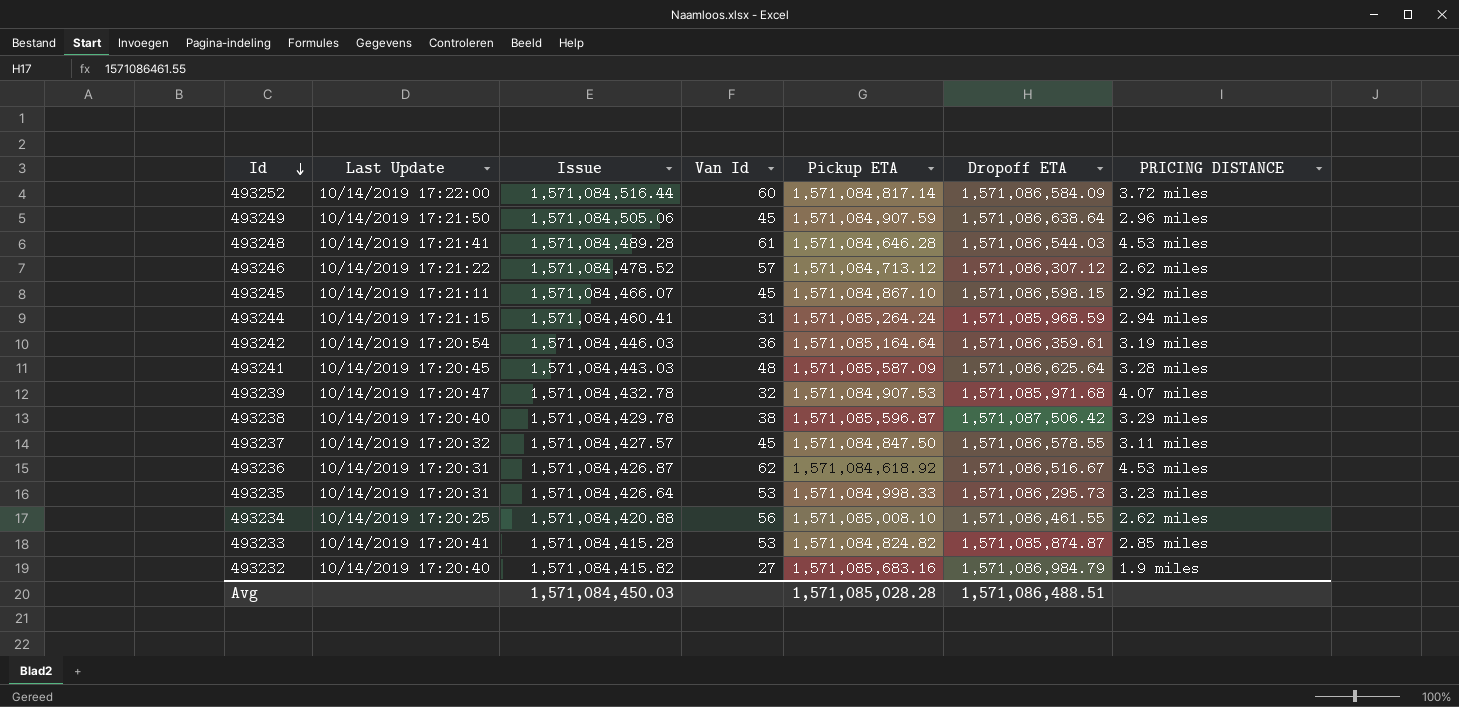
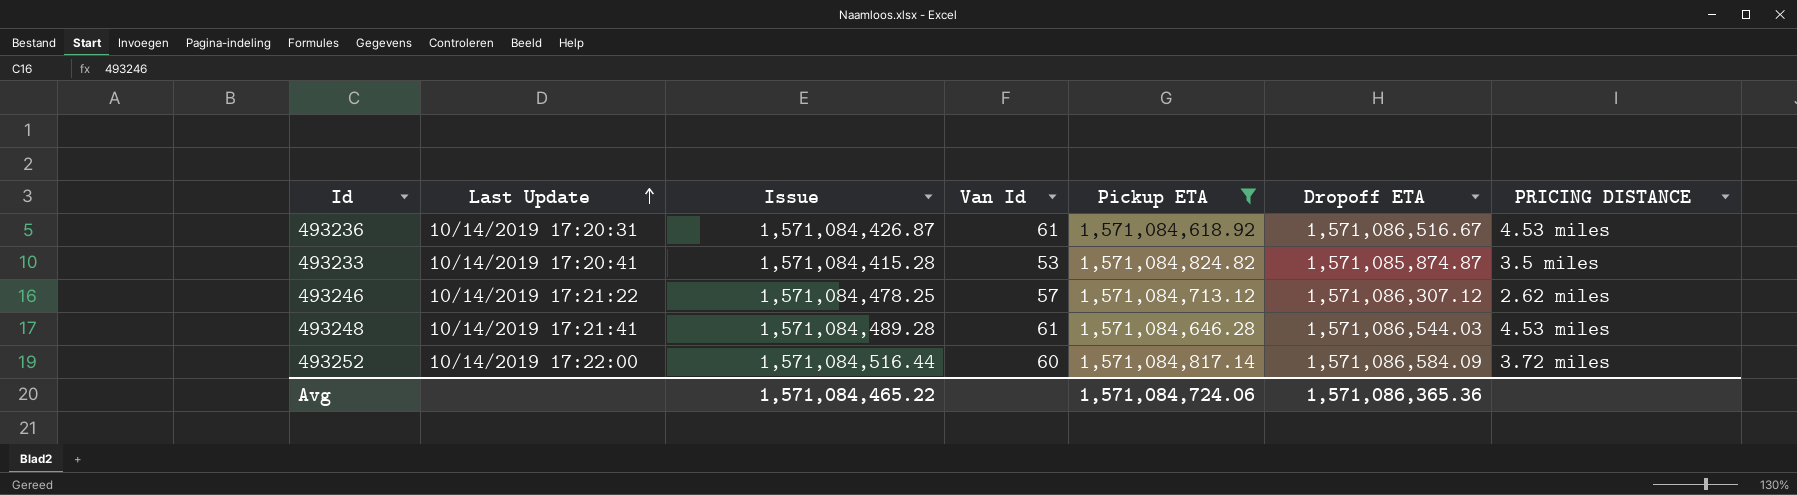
filter: none -> Pickup ETA <= 1,571,084,824.82
row order: Id descending -> Last Update ascending
493236 | Van Id: 62 -> 61
493233 | PRICING DISTANCE: 2.85 miles -> 3.5 miles
493246 | Issue: 1,571,084,478.52 -> 1,571,084,478.25
Avg | Issue: 1,571,084,450.03 -> 1,571,084,465.22
Avg | Pickup ETA: 1,571,085,028.28 -> 1,571,084,724.06
Avg | Dropoff ETA: 1,571,086,488.51 -> 1,571,086,365.36

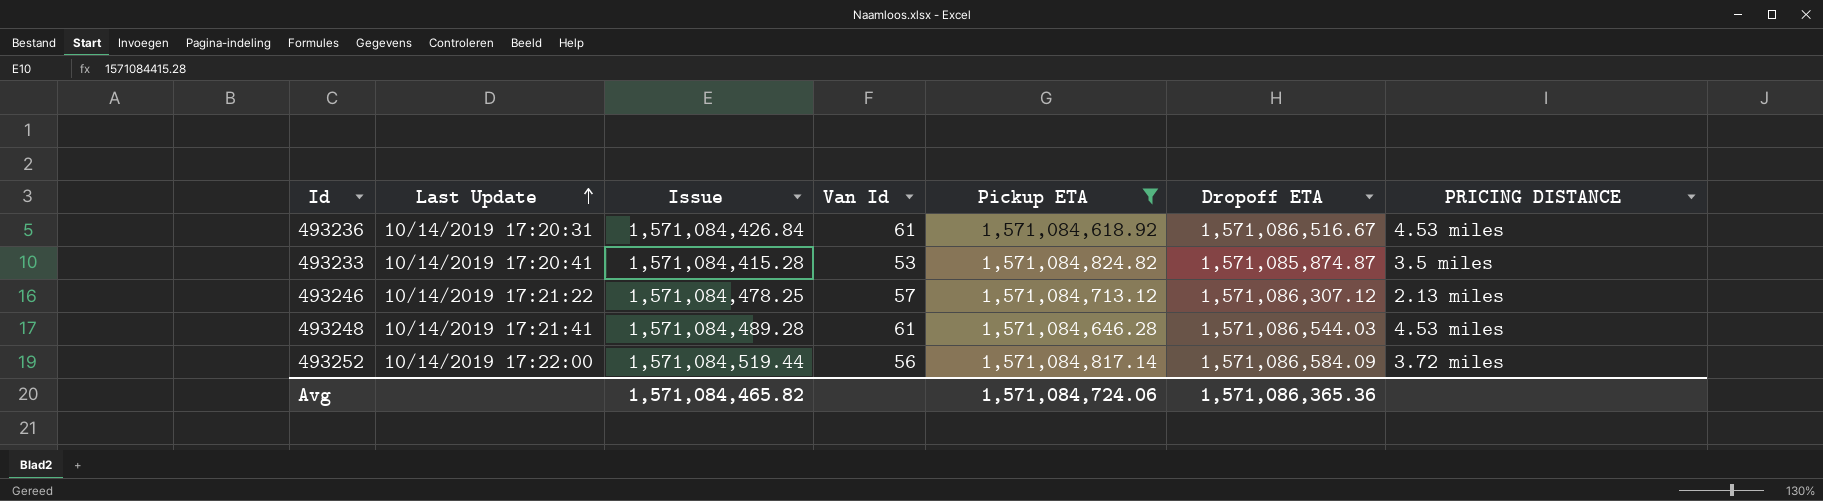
493236 | Issue: 1,571,084,426.87 -> 1,571,084,426.84
493246 | PRICING DISTANCE: 2.62 miles -> 2.13 miles
493252 | Issue: 1,571,084,516.44 -> 1,571,084,519.44
493252 | Van Id: 60 -> 56
Avg | Issue: 1,571,084,465.22 -> 1,571,084,465.82

